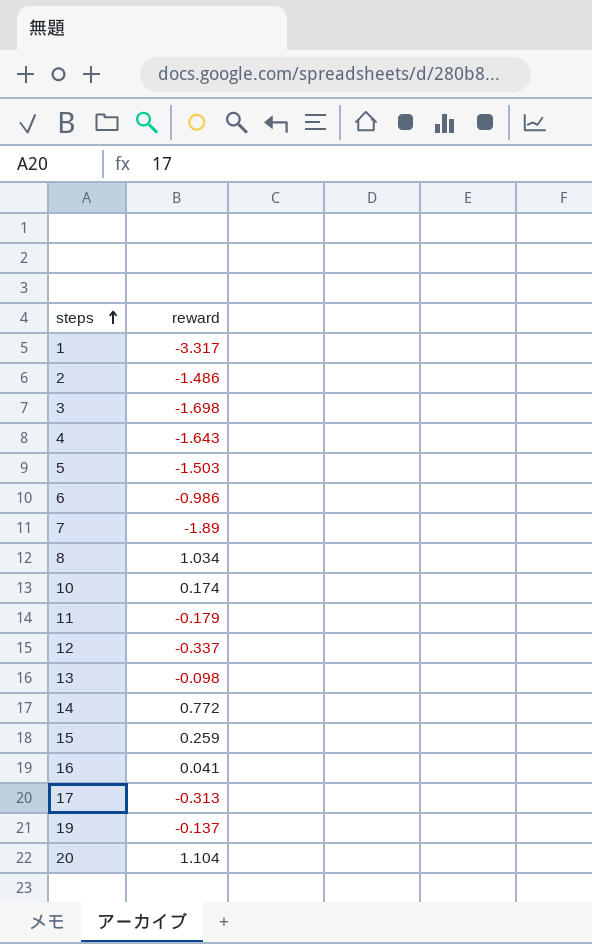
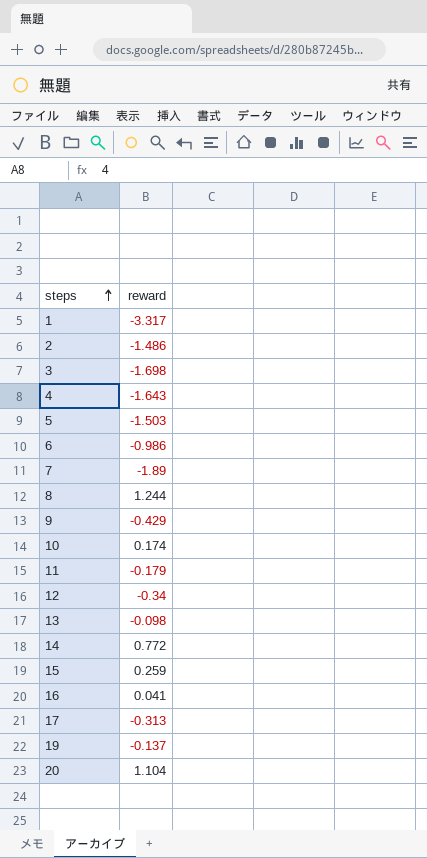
8 | reward: 1.034 -> 1.244
row 9: none -> -0.429
12 | reward: -0.337 -> -0.34

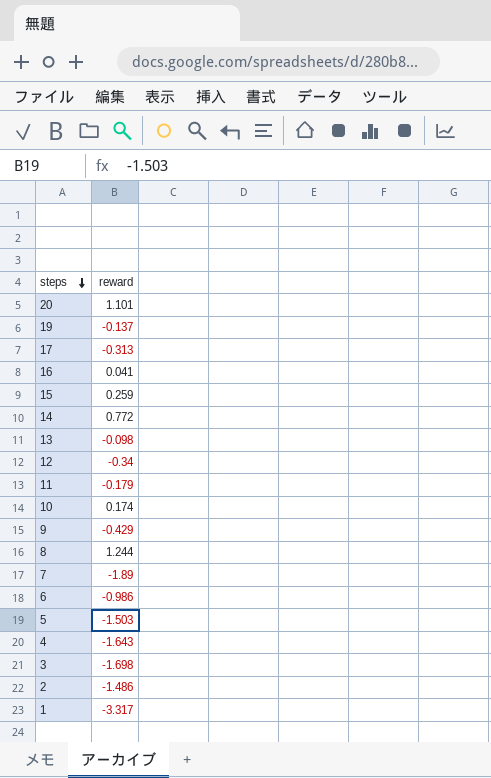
row order: steps ascending -> steps descending
20 | reward: 1.104 -> 1.101

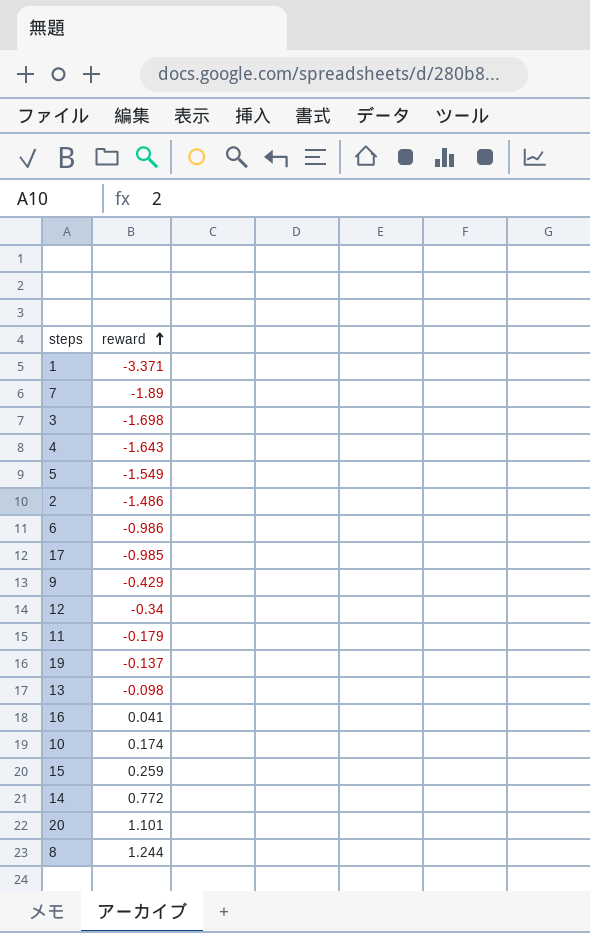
row order: steps descending -> reward ascending
1 | reward: -3.317 -> -3.371
5 | reward: -1.503 -> -1.549
17 | reward: -0.313 -> -0.985

